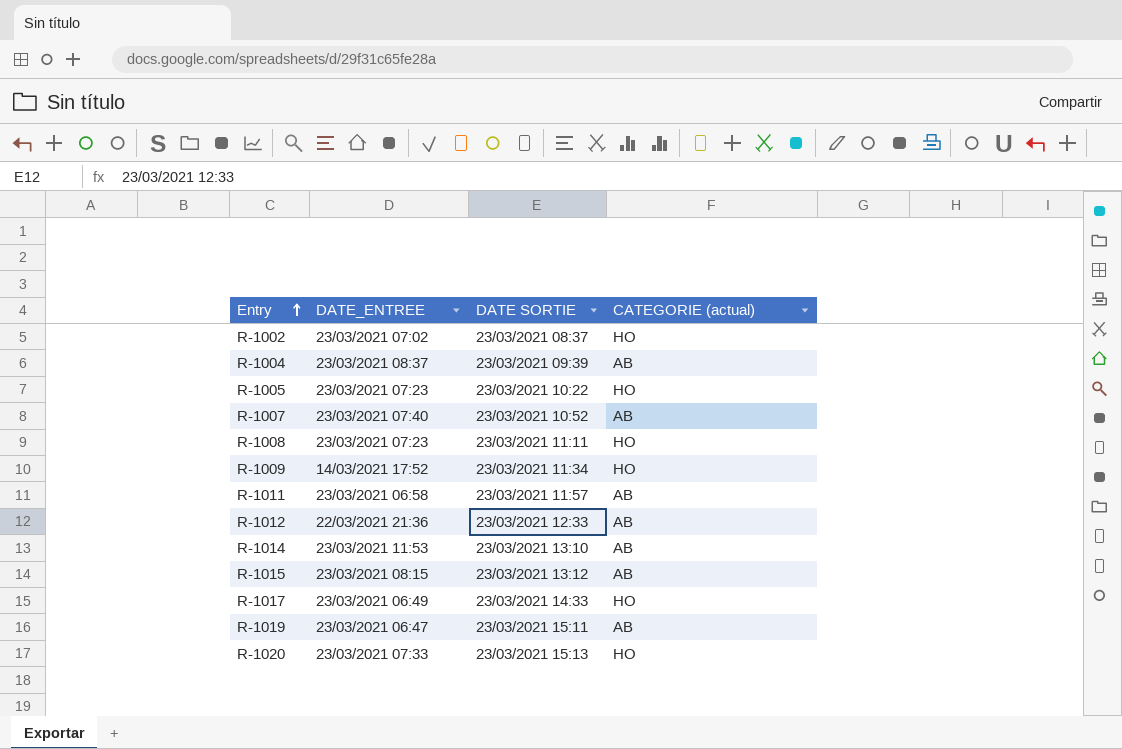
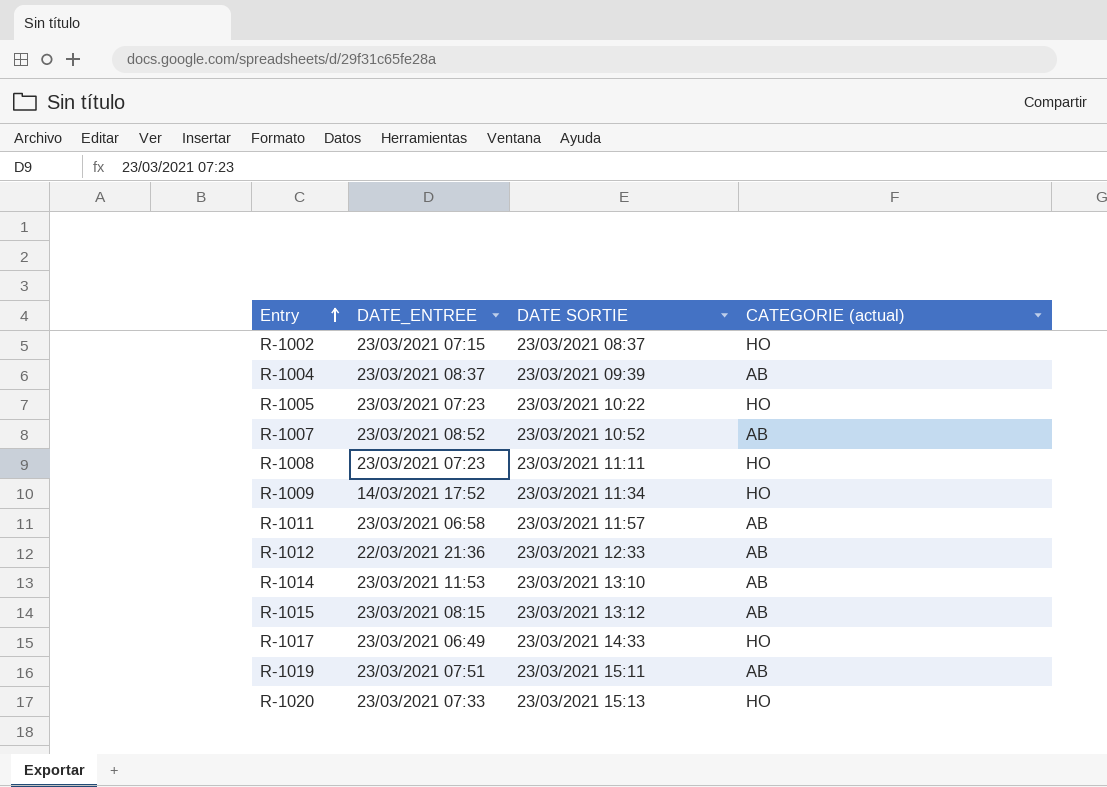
R-1002 | DATE_ENTREE: 23/03/2021 07:02 -> 23/03/2021 07:15
R-1007 | DATE_ENTREE: 23/03/2021 07:40 -> 23/03/2021 08:52
R-1019 | DATE_ENTREE: 23/03/2021 06:47 -> 23/03/2021 07:51

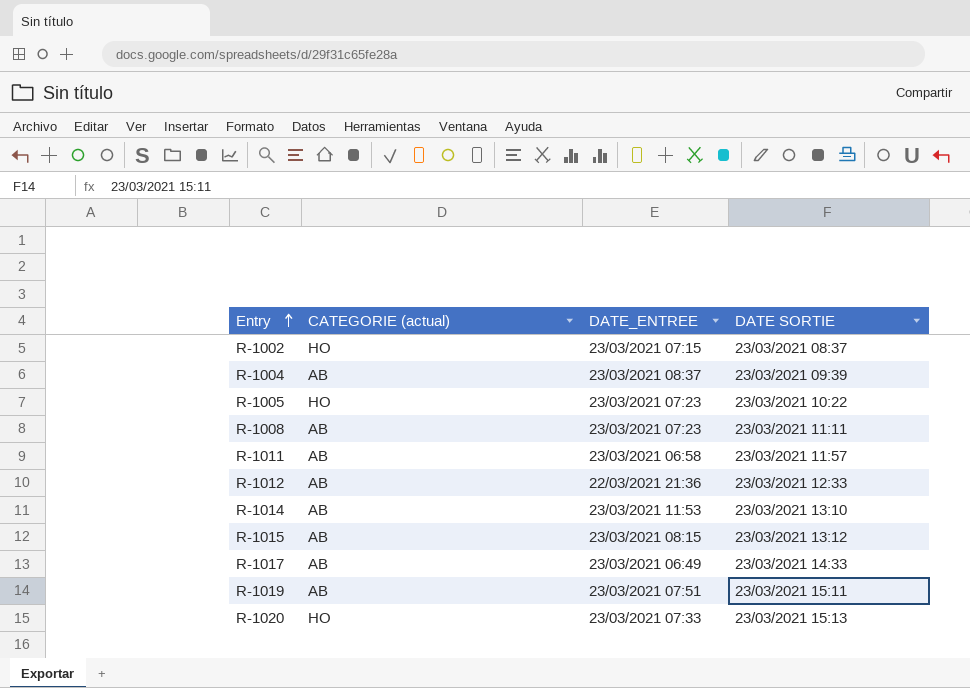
column CATEGORIE (actual) | position: 4 -> 2
row R-1007: 23/03/2021 08:52 | 23/03/2021 10:52 | AB -> none
row R-1009: 14/03/2021 17:52 | 23/03/2021 11:34 | HO -> none
R-1008 | CATEGORIE (actual): HO -> AB
R-1017 | CATEGORIE (actual): HO -> AB

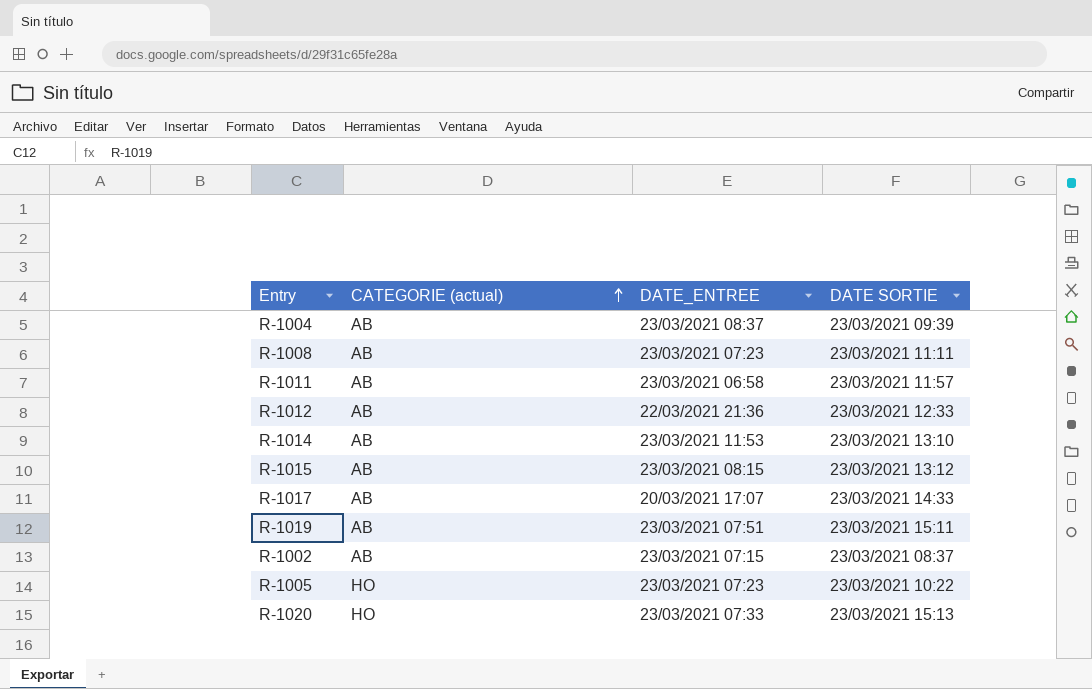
row order: Entry ascending -> CATEGORIE (actual) ascending
R-1017 | DATE_ENTREE: 23/03/2021 06:49 -> 20/03/2021 17:07
R-1002 | CATEGORIE (actual): HO -> AB

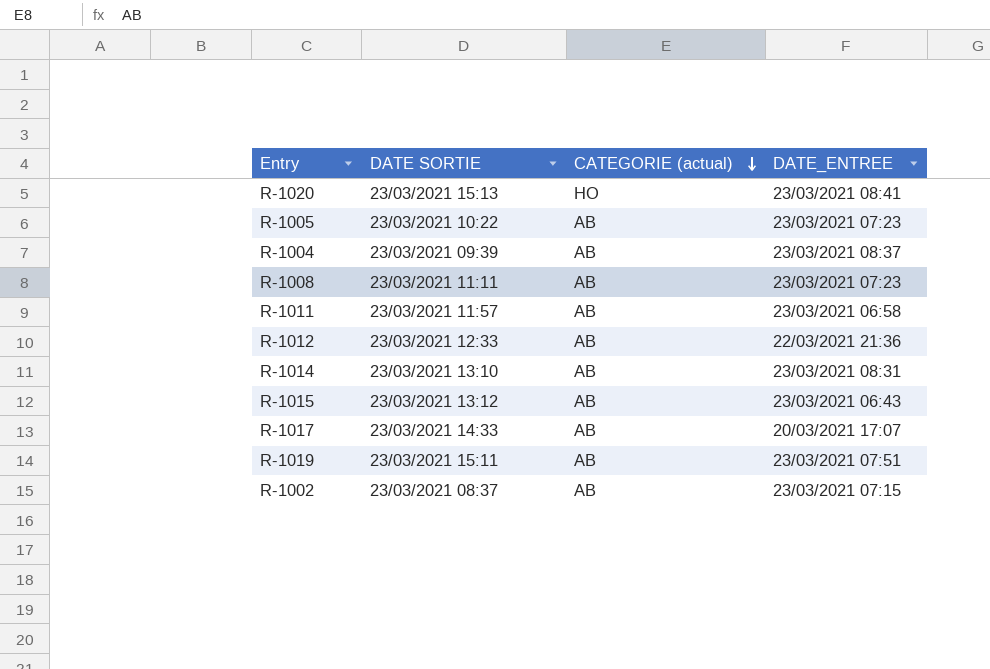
row order: CATEGORIE (actual) ascending -> CATEGORIE (actual) descending
column DATE SORTIE | position: 4 -> 2
R-1020 | DATE_ENTREE: 23/03/2021 07:33 -> 23/03/2021 08:41
R-1005 | CATEGORIE (actual): HO -> AB
R-1014 | DATE_ENTREE: 23/03/2021 11:53 -> 23/03/2021 08:31
R-1015 | DATE_ENTREE: 23/03/2021 08:15 -> 23/03/2021 06:43

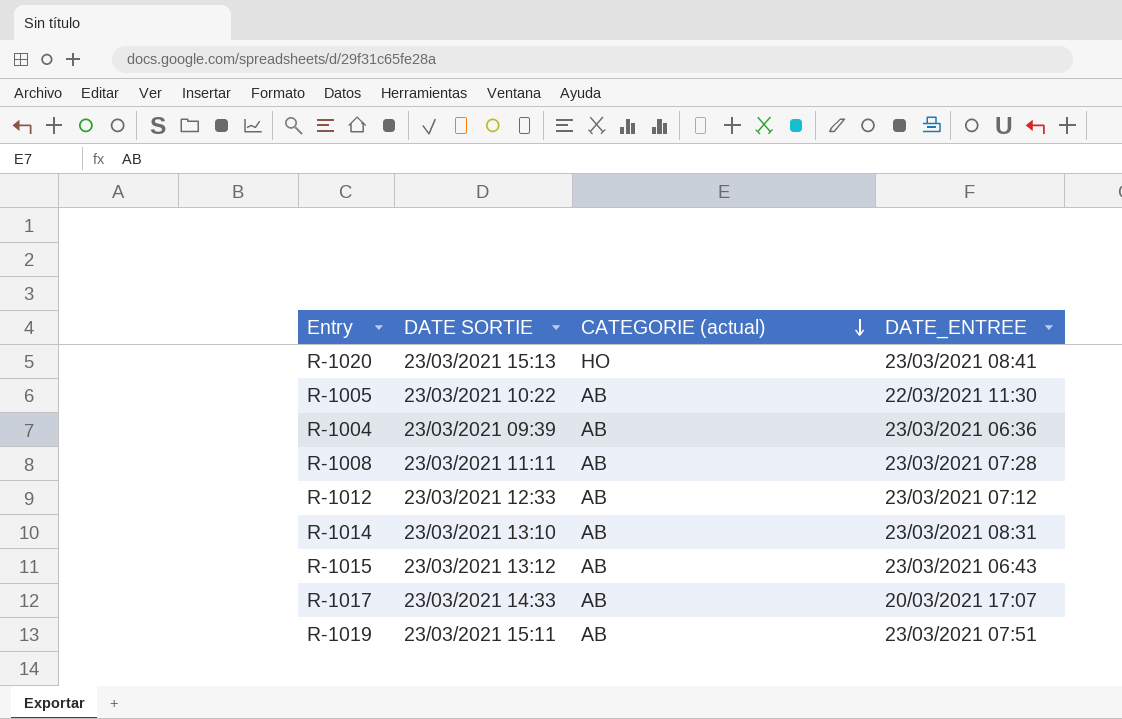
row R-1011: 23/03/2021 11:57 | AB | 23/03/2021 06:58 -> none
row R-1002: 23/03/2021 08:37 | AB | 23/03/2021 07:15 -> none
R-1005 | DATE_ENTREE: 23/03/2021 07:23 -> 22/03/2021 11:30
R-1004 | DATE_ENTREE: 23/03/2021 08:37 -> 23/03/2021 06:36
R-1008 | DATE_ENTREE: 23/03/2021 07:23 -> 23/03/2021 07:28
R-1012 | DATE_ENTREE: 22/03/2021 21:36 -> 23/03/2021 07:12

